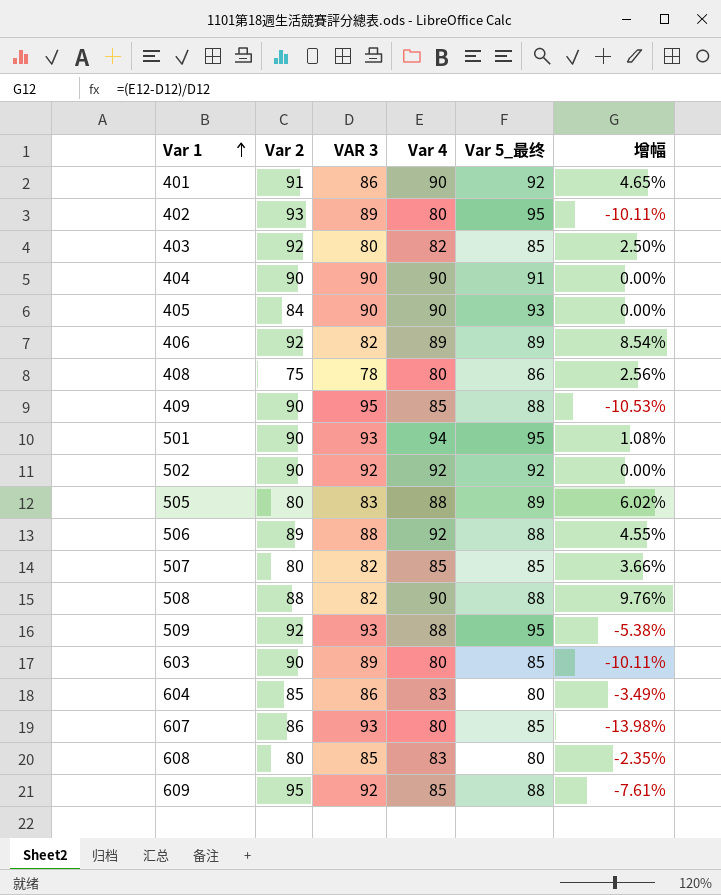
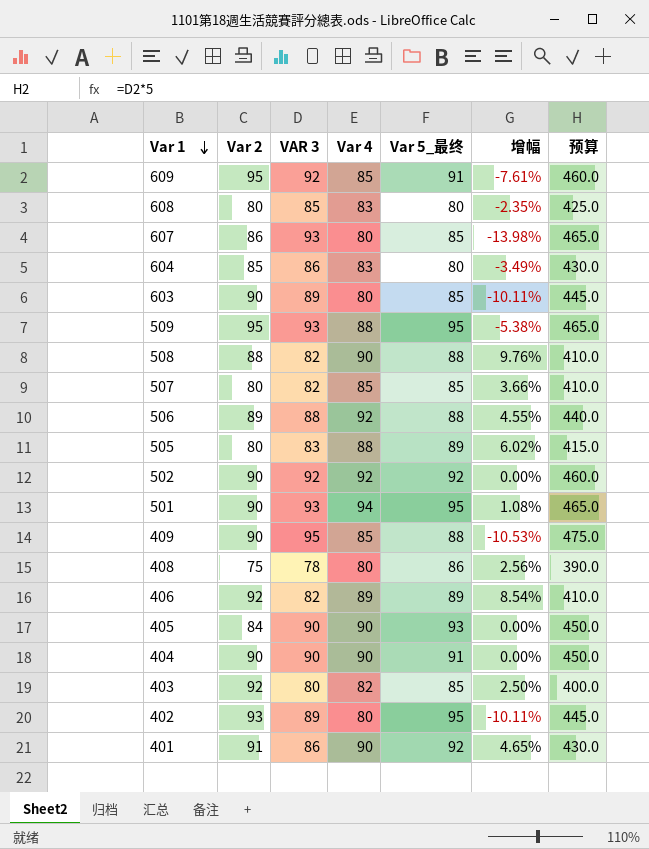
row order: Var 1 ascending -> Var 1 descending
column 预算 | formula: none -> [VAR 3] * 5
609 | Var 5_最终: 88 -> 91
509 | Var 2: 92 -> 95

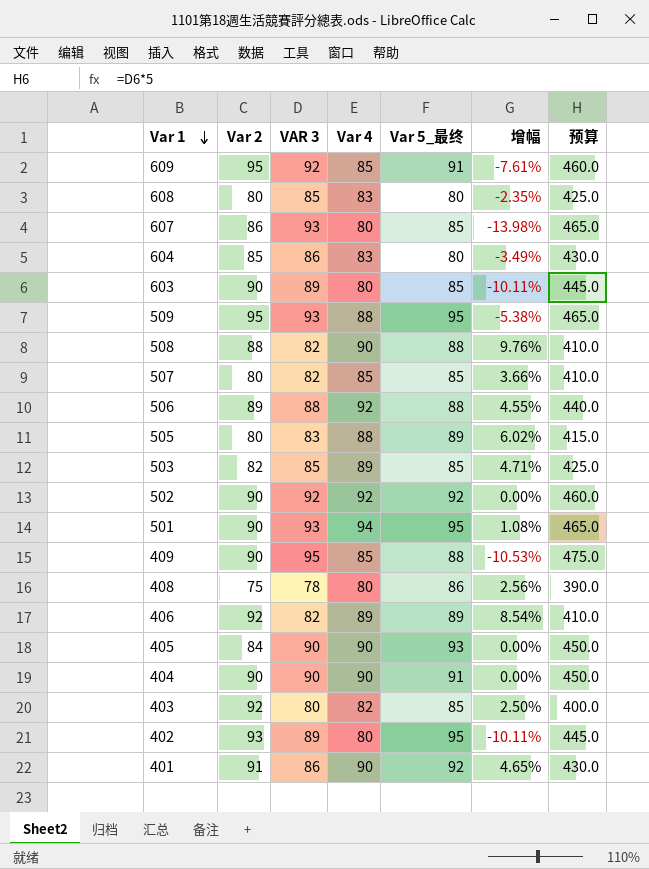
row 503: none -> 82 | 85 | 89 | 85 | 4.71% | 425.0

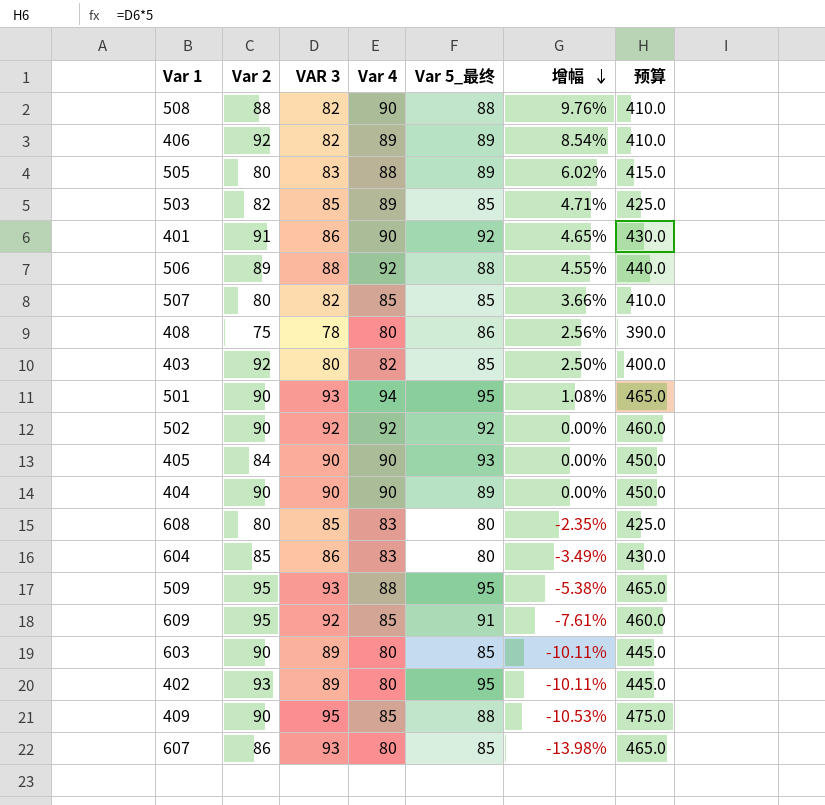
row order: Var 1 descending -> 增幅 descending
404 | Var 5_最终: 91 -> 89

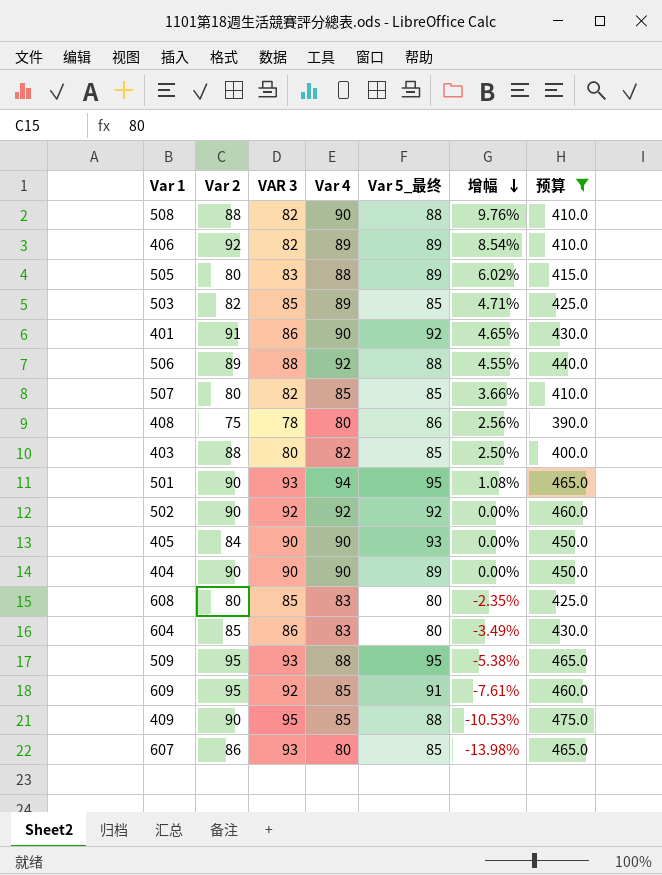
filter: none -> 预算 != 445.0
403 | Var 2: 92 -> 88

